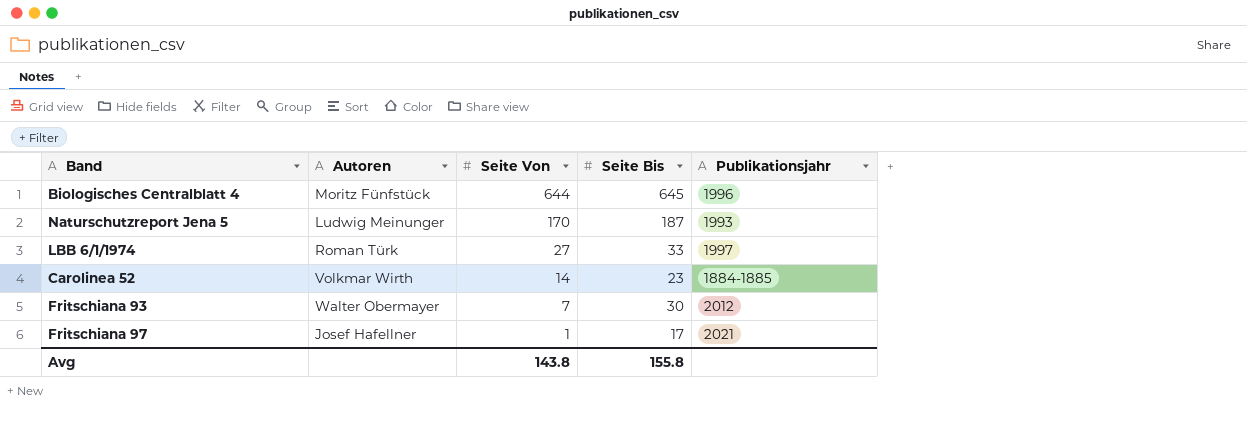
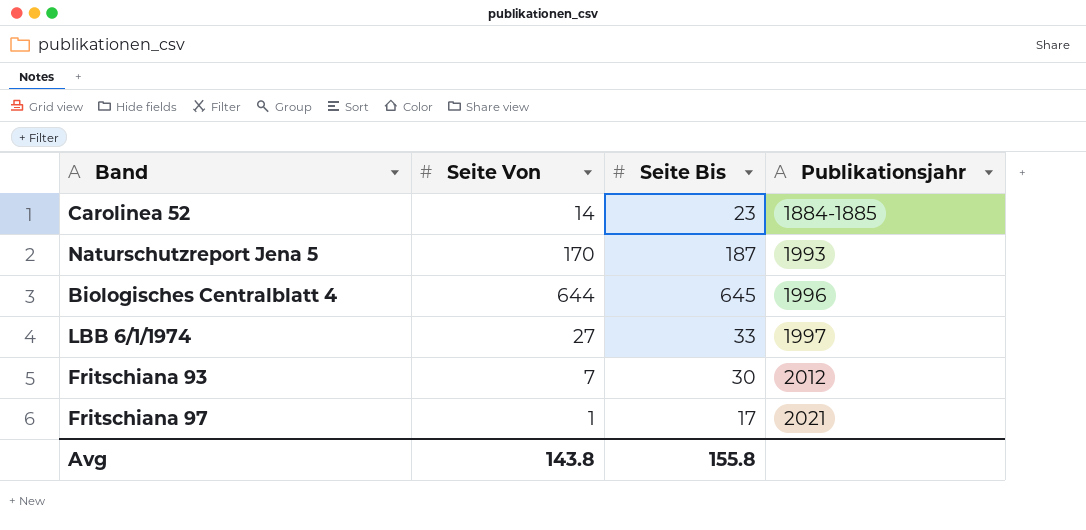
row order: Seite Von descending -> Publikationsjahr ascending
column Autoren | position: 2 -> none

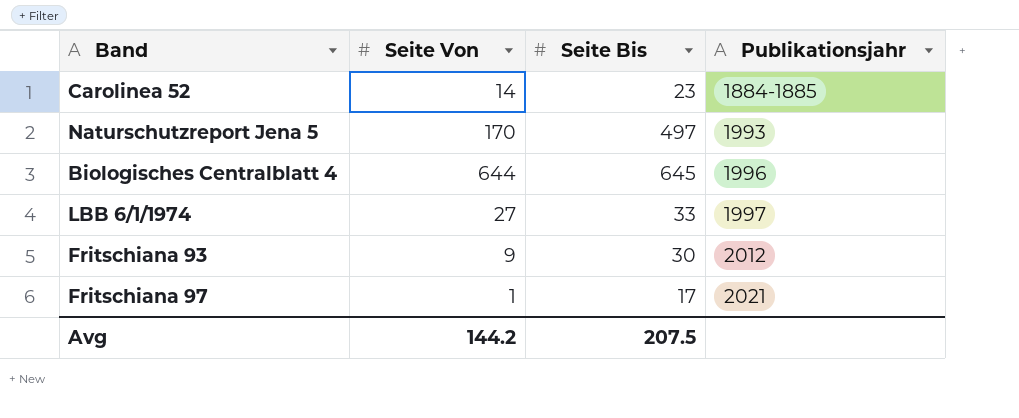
Naturschutzreport Jena 5 | Seite Bis: 187 -> 497
Fritschiana 93 | Seite Von: 7 -> 9
Avg | Seite Von: 143.8 -> 144.2
Avg | Seite Bis: 155.8 -> 207.5

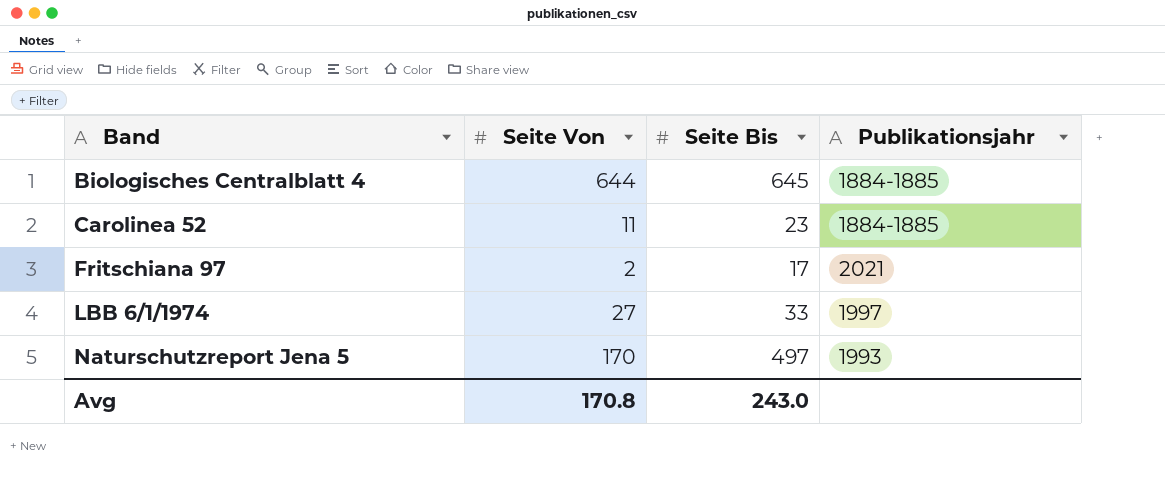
row order: Publikationsjahr ascending -> Band ascending
row Fritschiana 93: 9 | 30 | 2012 -> none
Biologisches Centralblatt 4 | Publikationsjahr: 1996 -> 1884-1885
Carolinea 52 | Seite Von: 14 -> 11
Fritschiana 97 | Seite Von: 1 -> 2
Avg | Seite Von: 144.2 -> 170.8
Avg | Seite Bis: 207.5 -> 243.0

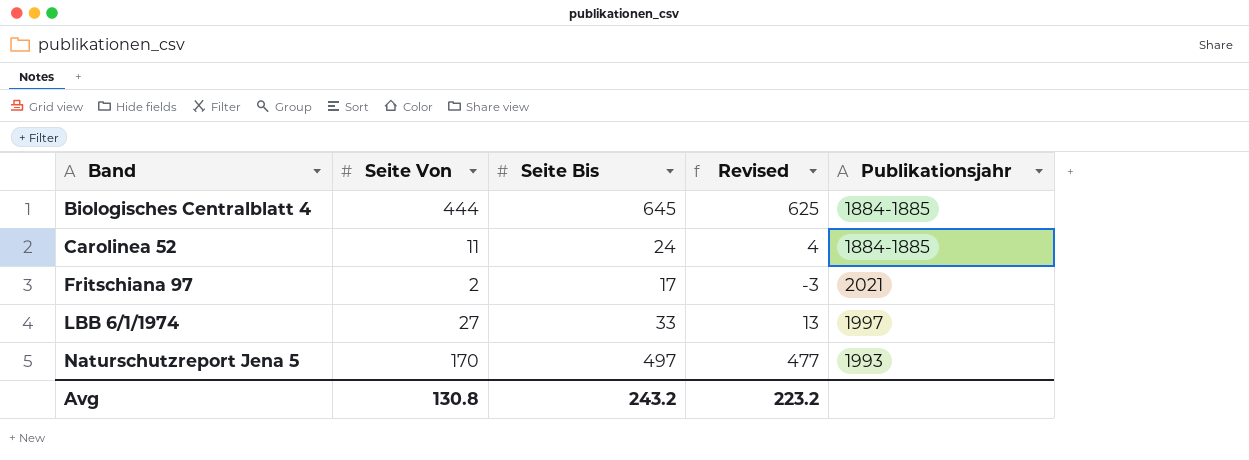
column Revised | formula: none -> [Seite Bis] - 20
Biologisches Centralblatt 4 | Seite Von: 644 -> 444
Carolinea 52 | Seite Bis: 23 -> 24
Avg | Seite Von: 170.8 -> 130.8
Avg | Seite Bis: 243.0 -> 243.2

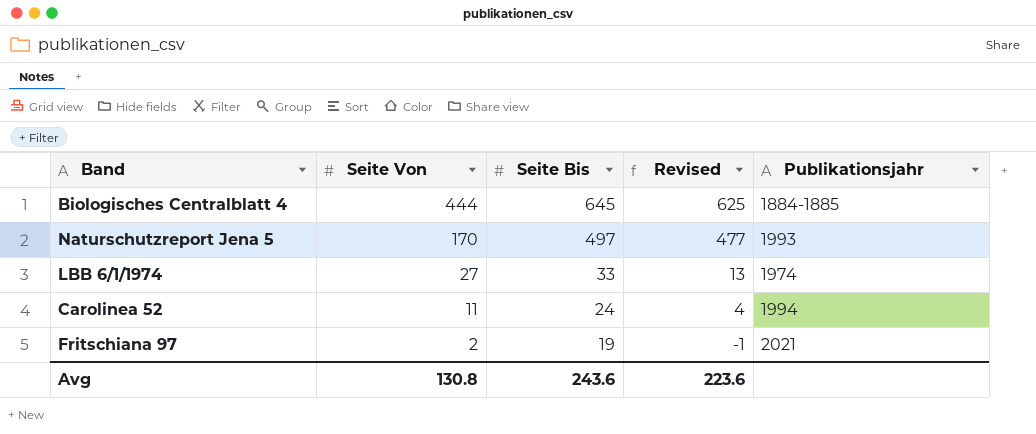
row order: Band ascending -> Seite Von descending
LBB 6/1/1974 | Publikationsjahr: 1997 -> 1974
Carolinea 52 | Publikationsjahr: 1884-1885 -> 1994
Fritschiana 97 | Seite Bis: 17 -> 19
Fritschiana 97 | Revised: -3 -> -1
Avg | Seite Bis: 243.2 -> 243.6
Avg | Revised: 223.2 -> 223.6

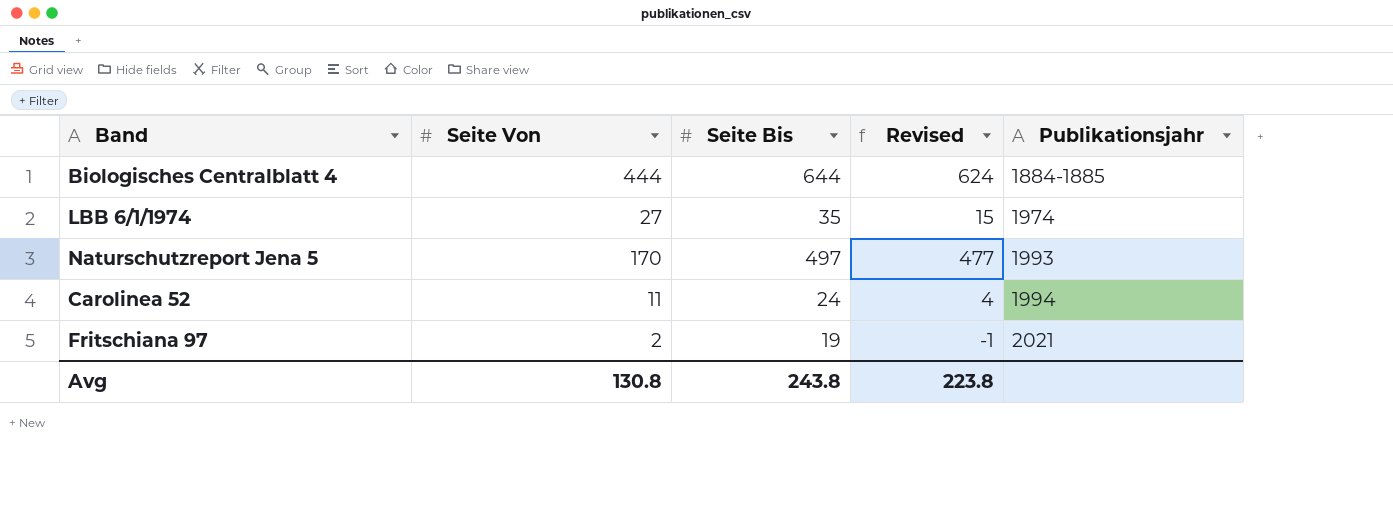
row order: Seite Von descending -> Publikationsjahr ascending
Biologisches Centralblatt 4 | Seite Bis: 645 -> 644
Biologisches Centralblatt 4 | Revised: 625 -> 624
LBB 6/1/1974 | Seite Bis: 33 -> 35
LBB 6/1/1974 | Revised: 13 -> 15
Avg | Seite Bis: 243.6 -> 243.8
Avg | Revised: 223.6 -> 223.8

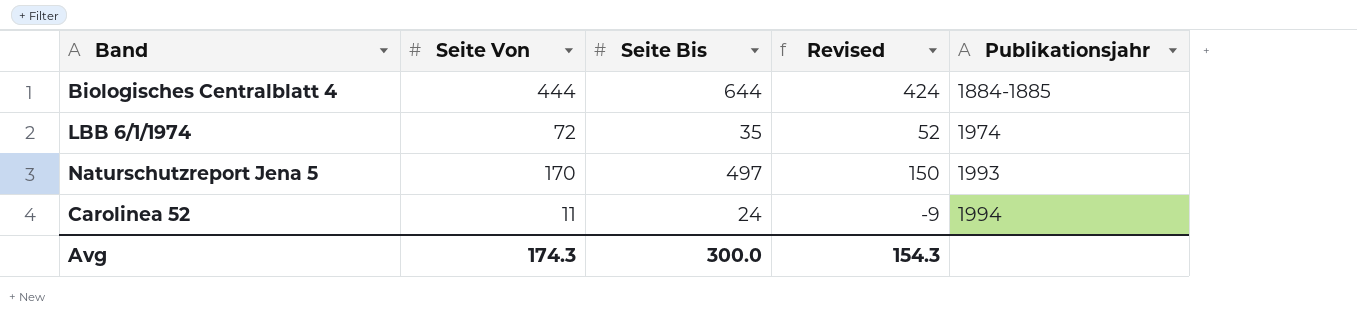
column Revised | formula: [Seite Bis] - 20 -> [Seite Von] - 20
row Fritschiana 97: 2 | 19 | -1 | 2021 -> none
LBB 6/1/1974 | Seite Von: 27 -> 72
Avg | Seite Von: 130.8 -> 174.3
Avg | Seite Bis: 243.8 -> 300.0
Avg | Revised: 223.8 -> 154.3

